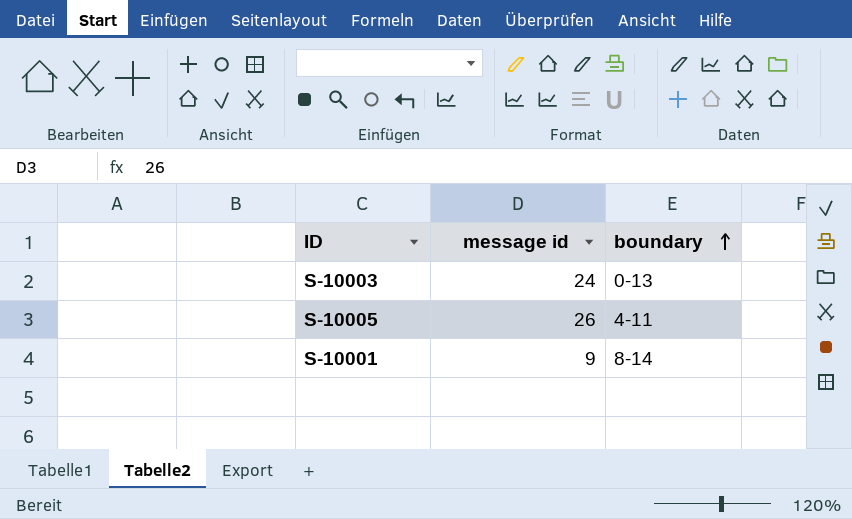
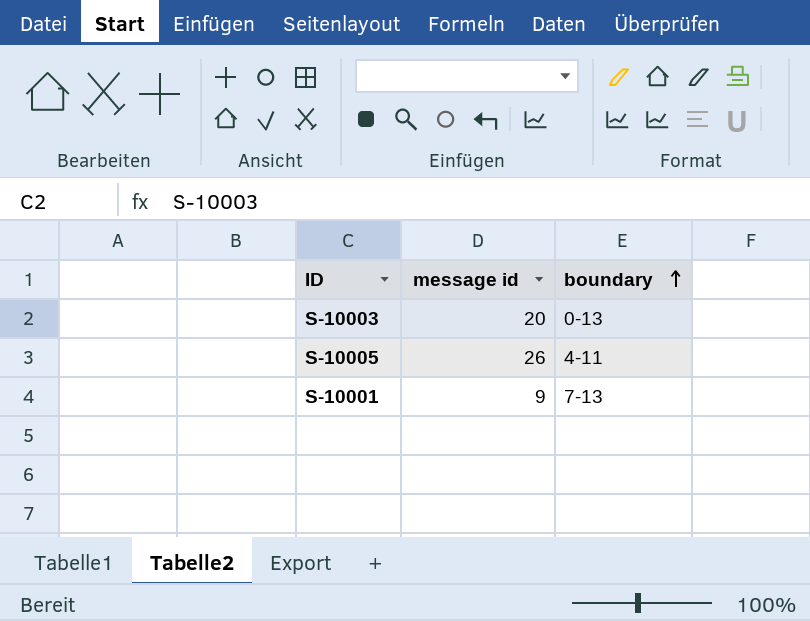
S-10003 | message id: 24 -> 20
S-10001 | boundary: 8-14 -> 7-13

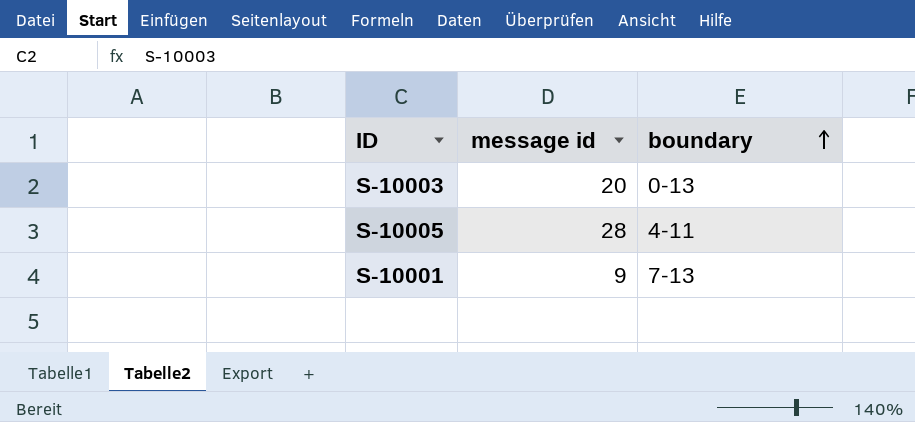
S-10005 | message id: 26 -> 28

